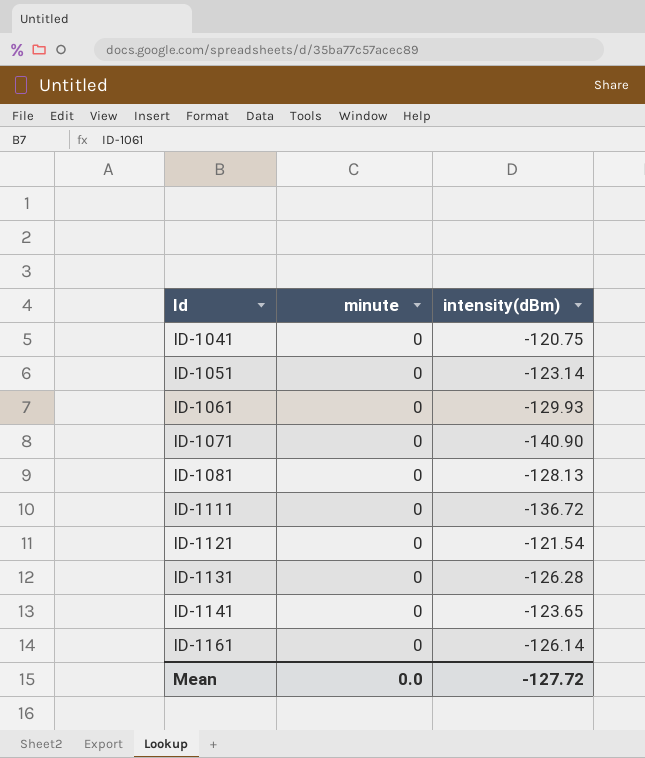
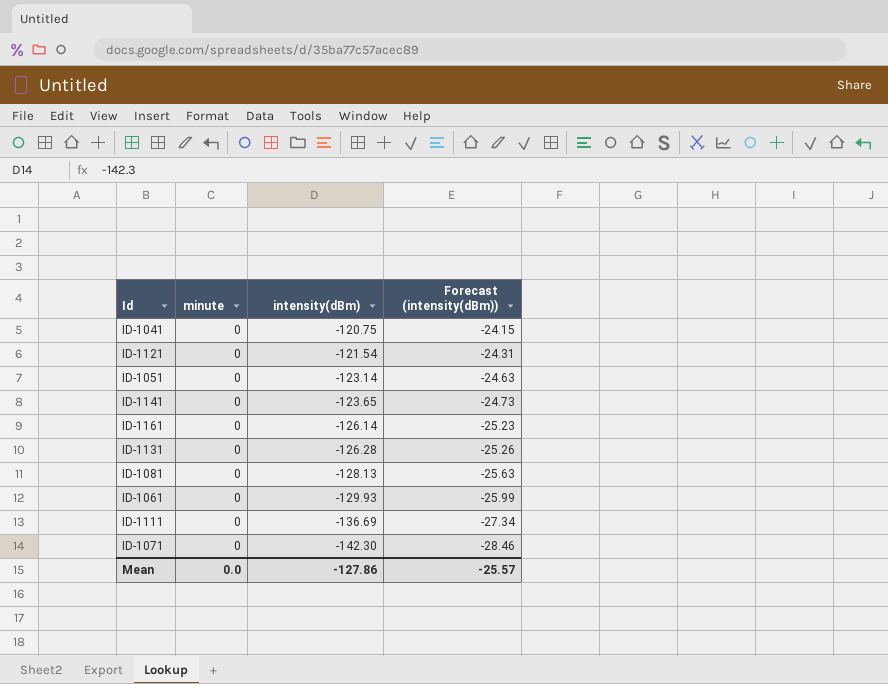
row order: Id ascending -> intensity(dBm) descending
column Forecast (intensity(dBm)) | formula: none -> [intensity(dBm)] * 0.2
ID-1111 | intensity(dBm): -136.72 -> -136.69
ID-1071 | intensity(dBm): -140.90 -> -142.30
Mean | intensity(dBm): -127.72 -> -127.86

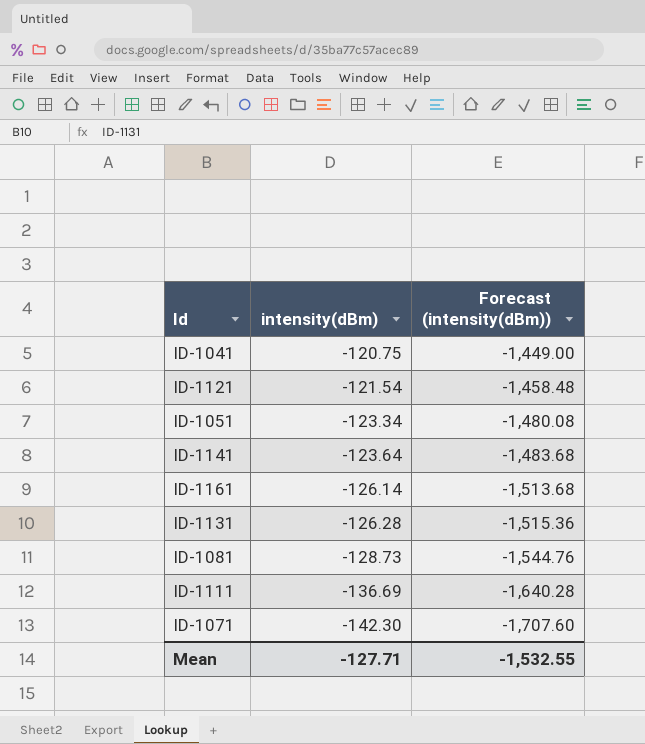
column minute | position: 2 -> none
column Forecast (intensity(dBm)) | formula: [intensity(dBm)] * 0.2 -> [intensity(dBm)] * 12
row ID-1061: 0 | -129.93 | -25.99 -> none
ID-1051 | intensity(dBm): -123.14 -> -123.34
ID-1141 | intensity(dBm): -123.65 -> -123.64
ID-1081 | intensity(dBm): -128.13 -> -128.73
Mean | intensity(dBm): -127.86 -> -127.71
Mean | Forecast (intensity(dBm)): -25.57 -> -1,532.55

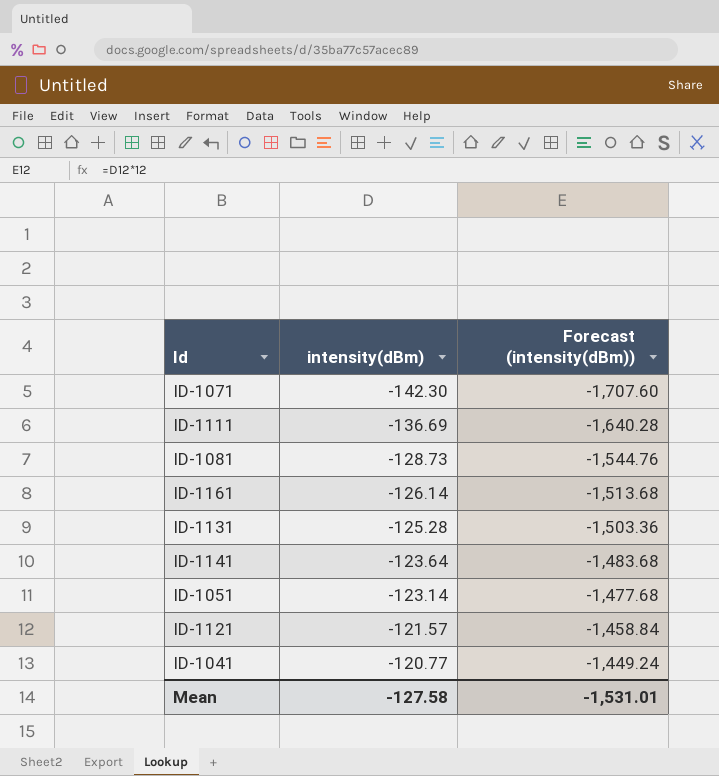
row order: intensity(dBm) descending -> intensity(dBm) ascending
ID-1131 | intensity(dBm): -126.28 -> -125.28
ID-1131 | Forecast (intensity(dBm)): -1,515.36 -> -1,503.36
ID-1051 | intensity(dBm): -123.34 -> -123.14
ID-1051 | Forecast (intensity(dBm)): -1,480.08 -> -1,477.68
ID-1121 | intensity(dBm): -121.54 -> -121.57
ID-1121 | Forecast (intensity(dBm)): -1,458.48 -> -1,458.84
ID-1041 | intensity(dBm): -120.75 -> -120.77
ID-1041 | Forecast (intensity(dBm)): -1,449.00 -> -1,449.24
Mean | intensity(dBm): -127.71 -> -127.58
Mean | Forecast (intensity(dBm)): -1,532.55 -> -1,531.01

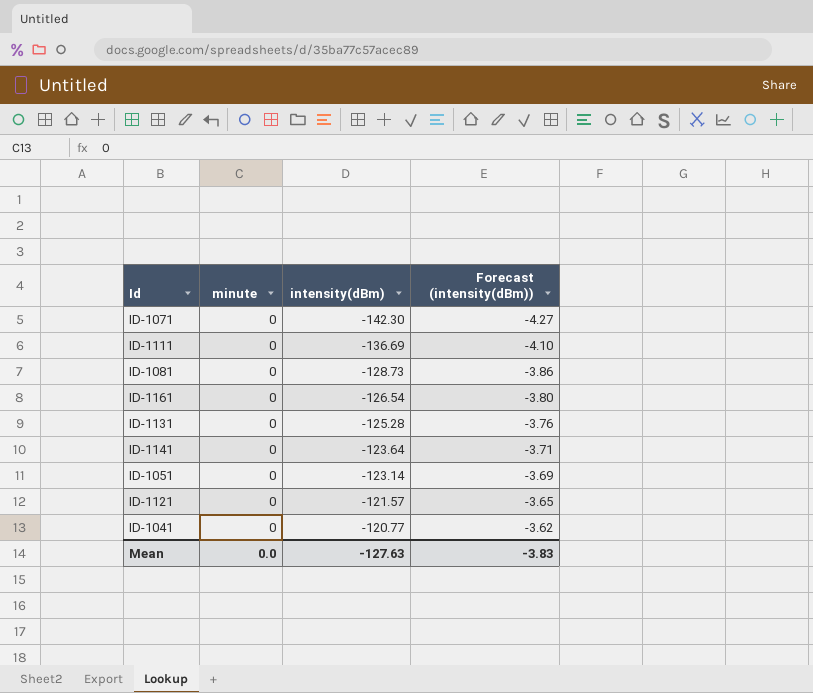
column minute | position: none -> 2
column Forecast (intensity(dBm)) | formula: [intensity(dBm)] * 12 -> [intensity(dBm)] * 0.03
ID-1161 | intensity(dBm): -126.14 -> -126.54
Mean | intensity(dBm): -127.58 -> -127.63
Mean | Forecast (intensity(dBm)): -1,531.01 -> -3.83

